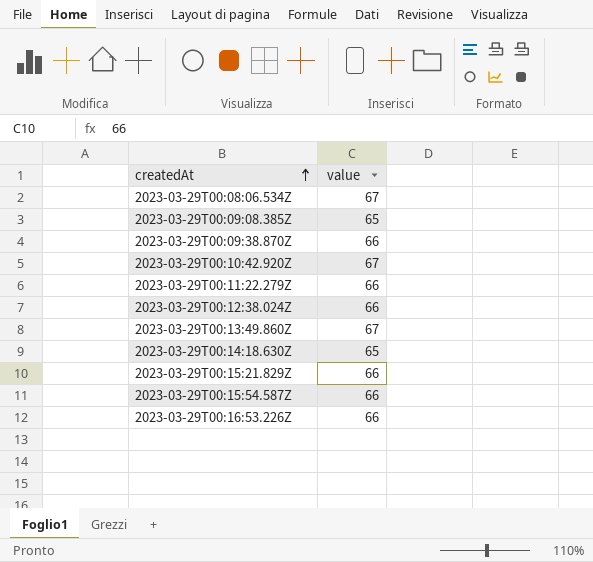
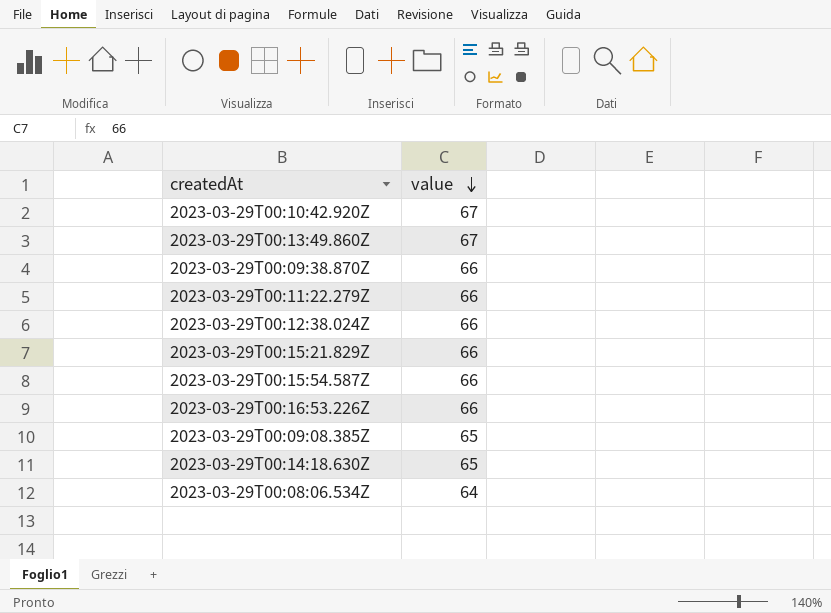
row order: createdAt ascending -> value descending
2023-03-29T00:08:06.534Z | value: 67 -> 64

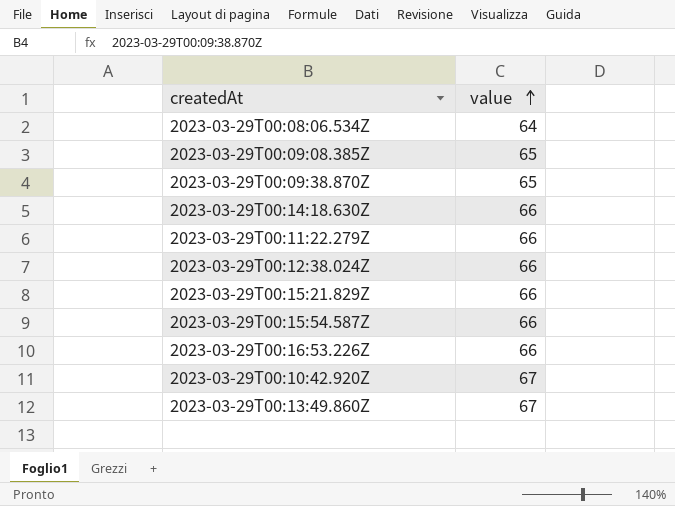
row order: value descending -> value ascending
2023-03-29T00:09:38.870Z | value: 66 -> 65
2023-03-29T00:14:18.630Z | value: 65 -> 66

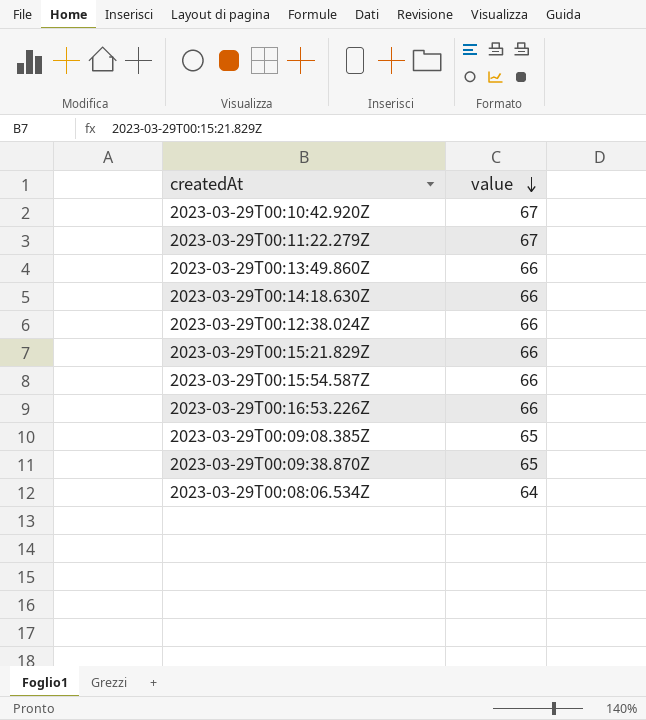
row order: value ascending -> value descending
2023-03-29T00:11:22.279Z | value: 66 -> 67
2023-03-29T00:13:49.860Z | value: 67 -> 66

